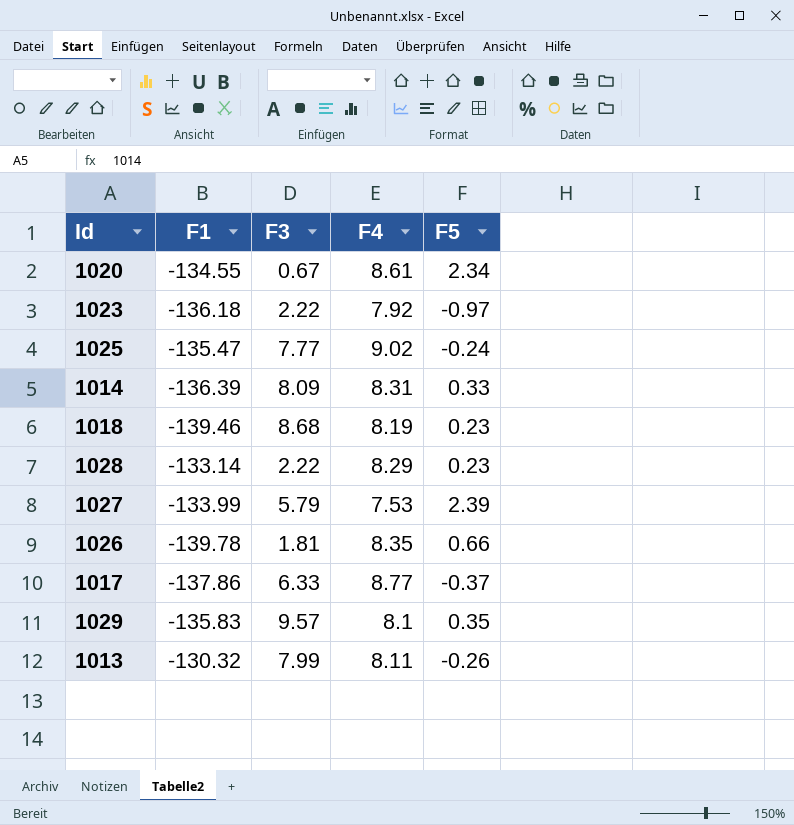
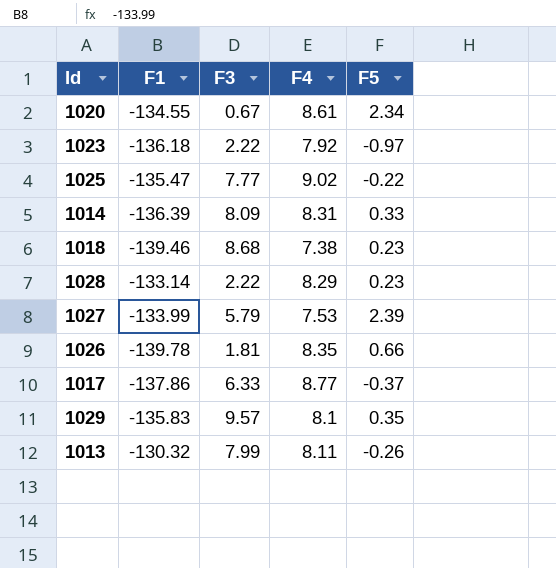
1025 | F5: -0.24 -> -0.22
1018 | F4: 8.19 -> 7.38

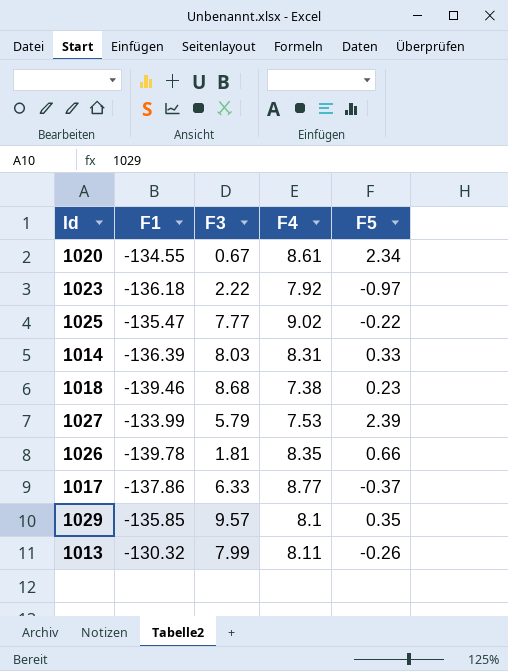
row 1028: -133.14 | 2.22 | 8.29 | 0.23 -> none
1014 | F3: 8.09 -> 8.03
1029 | F1: -135.83 -> -135.85

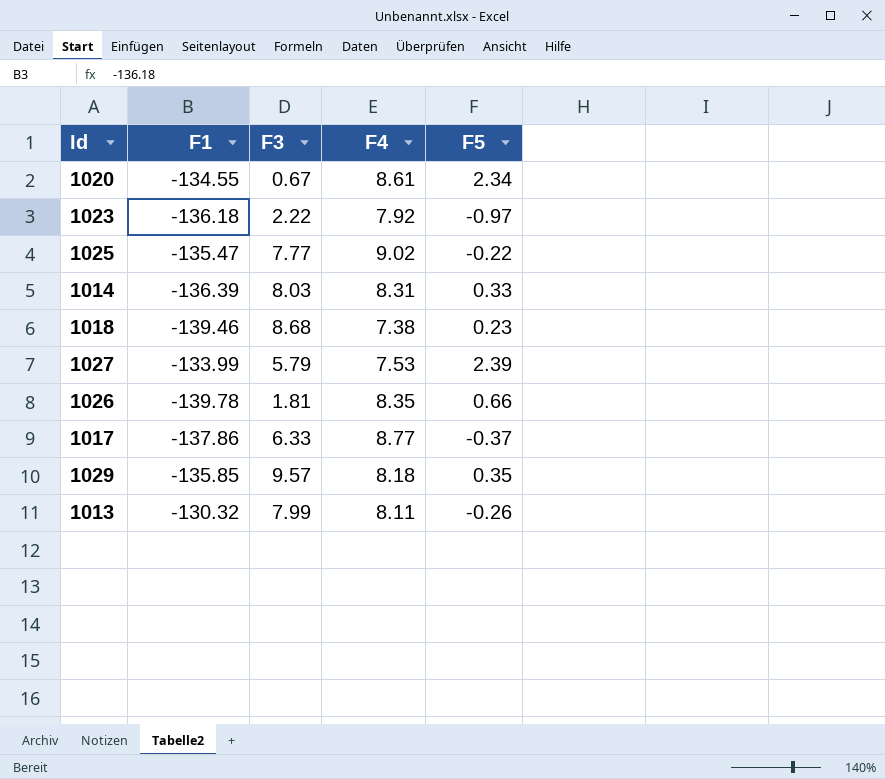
1029 | F4: 8.1 -> 8.18

